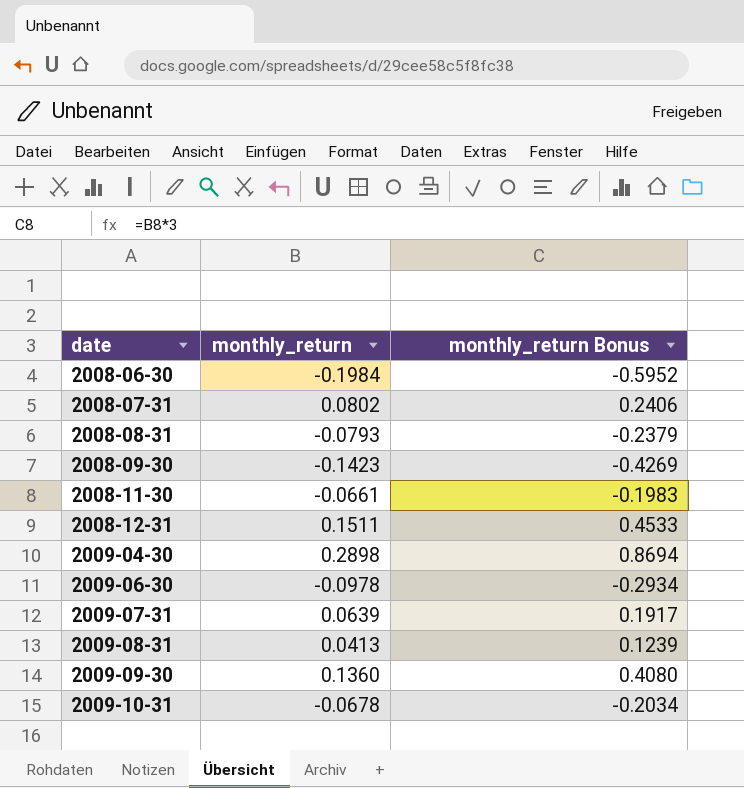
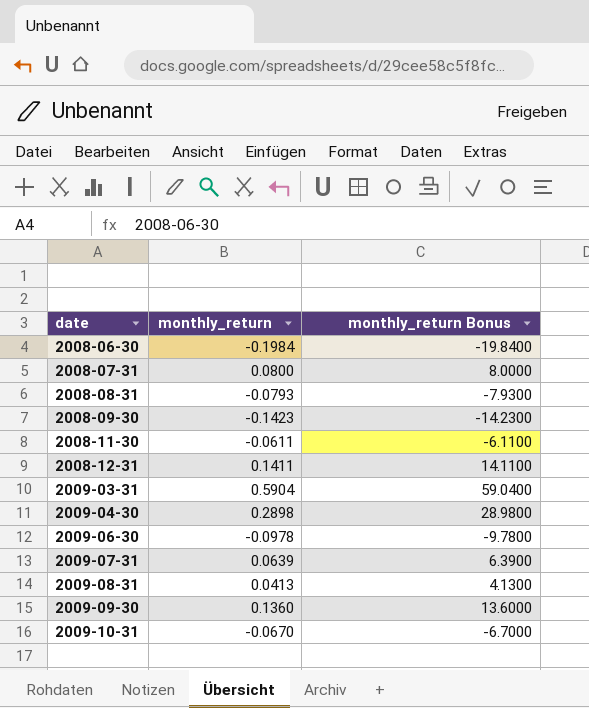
column monthly_return Bonus | formula: [monthly_return] * 3 -> [monthly_return] * 100
2008-07-31 | monthly_return: 0.0802 -> 0.0800
2008-11-30 | monthly_return: -0.0661 -> -0.0611
2008-12-31 | monthly_return: 0.1511 -> 0.1411
row 2009-03-31: none -> 0.5904 | 59.0400
2009-10-31 | monthly_return: -0.0678 -> -0.0670

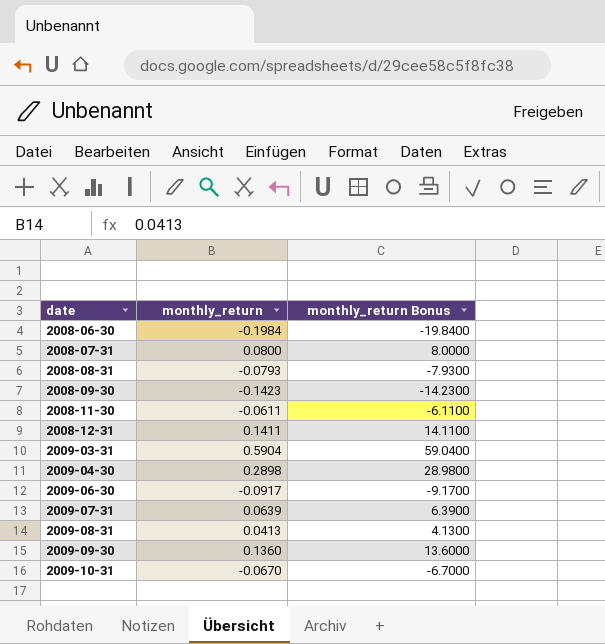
2009-06-30 | monthly_return: -0.0978 -> -0.0917
2009-06-30 | monthly_return Bonus: -9.7800 -> -9.1700

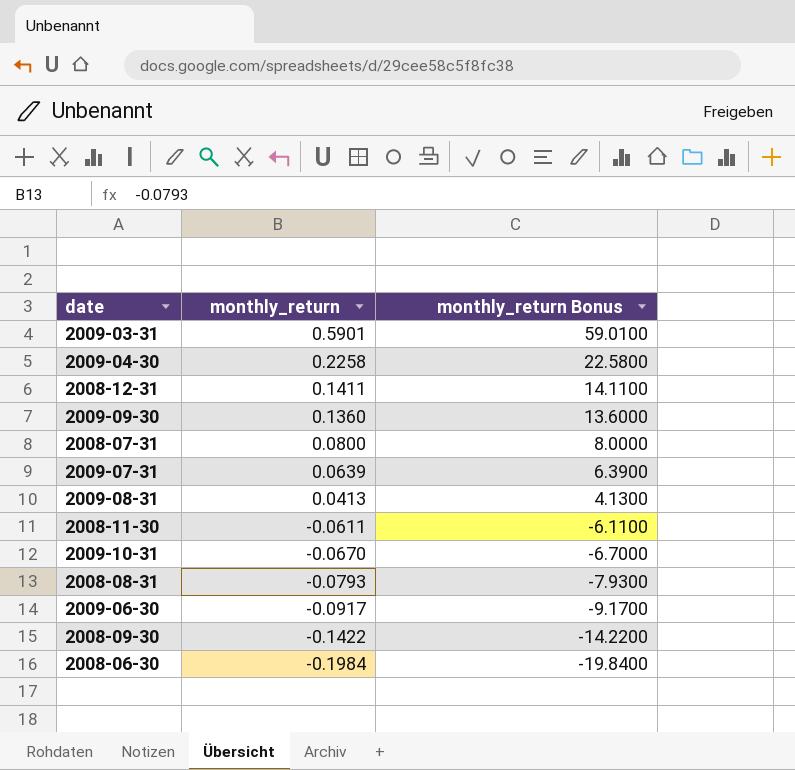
row order: date ascending -> monthly_return descending
2009-03-31 | monthly_return: 0.5904 -> 0.5901
2009-03-31 | monthly_return Bonus: 59.0400 -> 59.0100
2009-04-30 | monthly_return: 0.2898 -> 0.2258
2009-04-30 | monthly_return Bonus: 28.9800 -> 22.5800
2008-09-30 | monthly_return: -0.1423 -> -0.1422
2008-09-30 | monthly_return Bonus: -14.2300 -> -14.2200

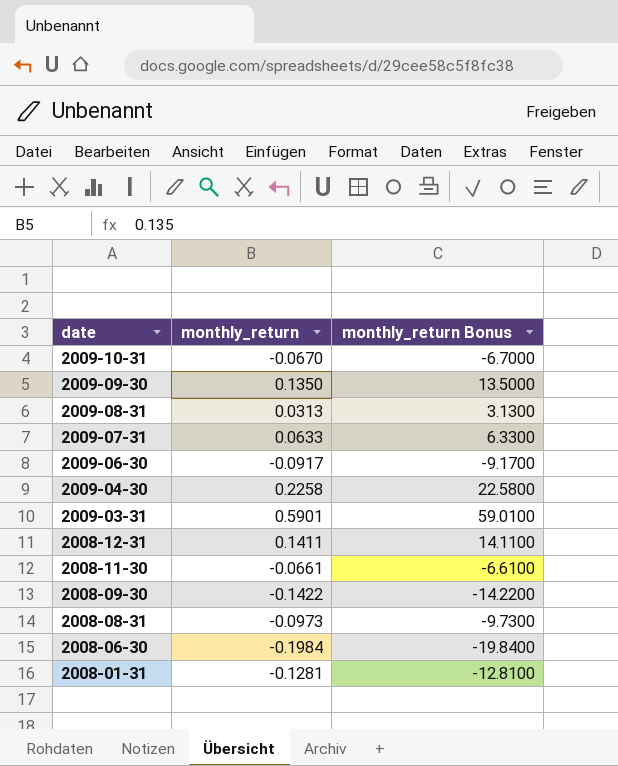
row order: monthly_return descending -> date descending
row 2008-07-31: 0.0800 | 8.0000 -> none
2009-09-30 | monthly_return: 0.1360 -> 0.1350
2009-09-30 | monthly_return Bonus: 13.6000 -> 13.5000
2009-08-31 | monthly_return: 0.0413 -> 0.0313
2009-08-31 | monthly_return Bonus: 4.1300 -> 3.1300
2009-07-31 | monthly_return: 0.0639 -> 0.0633
2009-07-31 | monthly_return Bonus: 6.3900 -> 6.3300
2008-11-30 | monthly_return: -0.0611 -> -0.0661
2008-11-30 | monthly_return Bonus: -6.1100 -> -6.6100
2008-08-31 | monthly_return: -0.0793 -> -0.0973
2008-08-31 | monthly_return Bonus: -7.9300 -> -9.7300
row 2008-01-31: none -> -0.1281 | -12.8100

